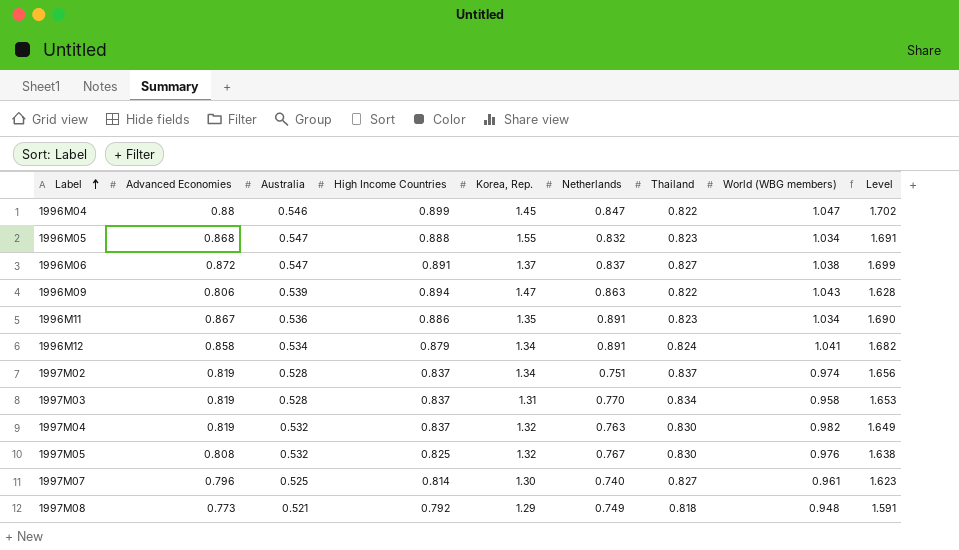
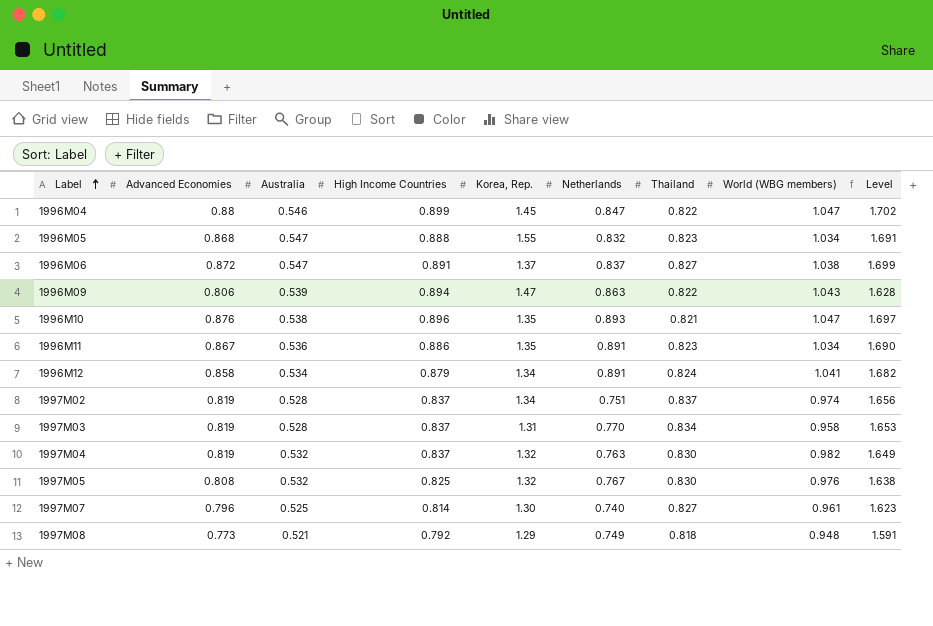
row 1996M10: none -> 0.876 | 0.538 | 0.896 | 1.35 | 0.893 | 0.821 | 1.047 | 1.697

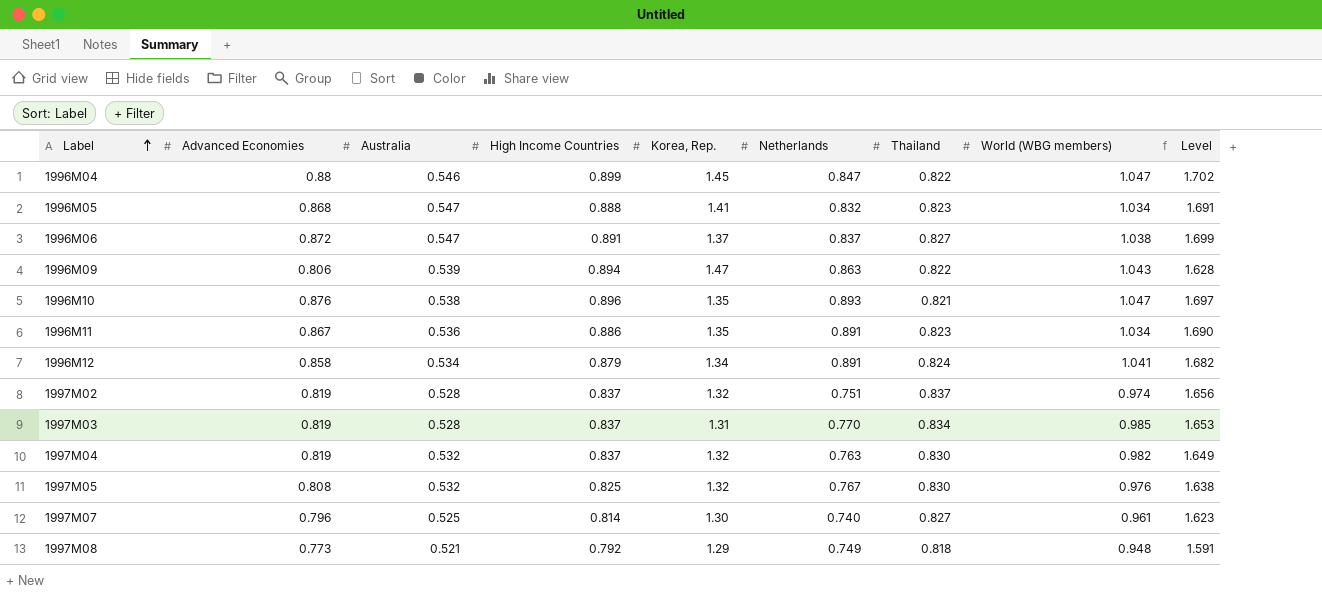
1996M05 | Korea, Rep.: 1.55 -> 1.41
1997M02 | Korea, Rep.: 1.34 -> 1.32
1997M03 | World (WBG members): 0.958 -> 0.985

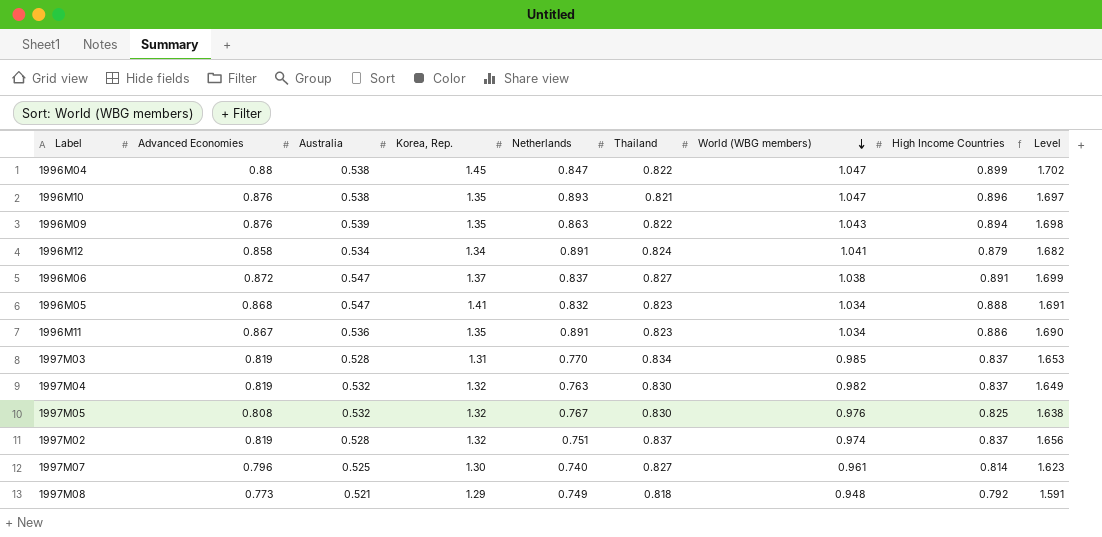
row order: Label ascending -> World (WBG members) descending
column High Income Countries | position: 4 -> 8
1996M04 | Australia: 0.546 -> 0.538
1996M09 | Advanced Economies: 0.806 -> 0.876
1996M09 | Korea, Rep.: 1.47 -> 1.35
1996M09 | Level: 1.628 -> 1.698

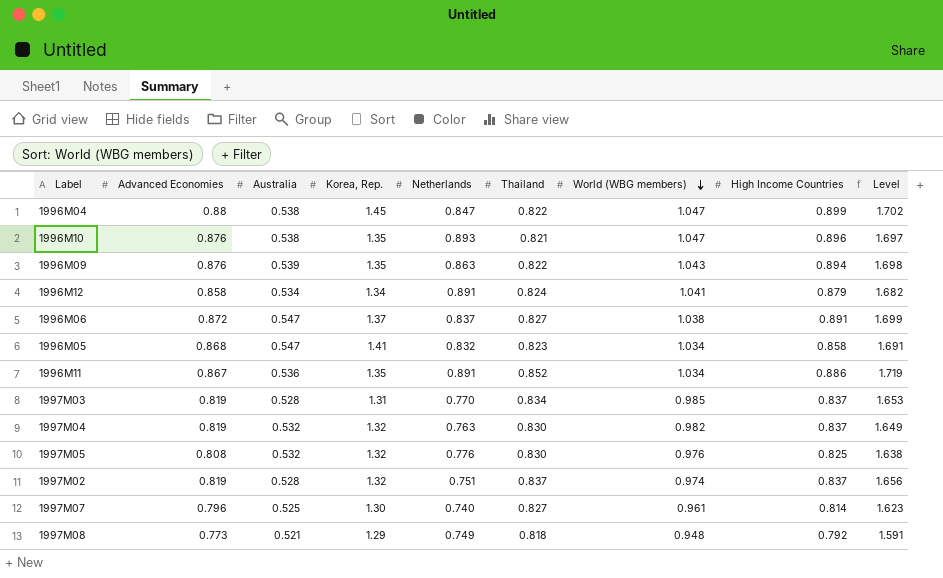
1996M05 | High Income Countries: 0.888 -> 0.858
1996M11 | Thailand: 0.823 -> 0.852
1996M11 | Level: 1.690 -> 1.719
1997M05 | Netherlands: 0.767 -> 0.776

